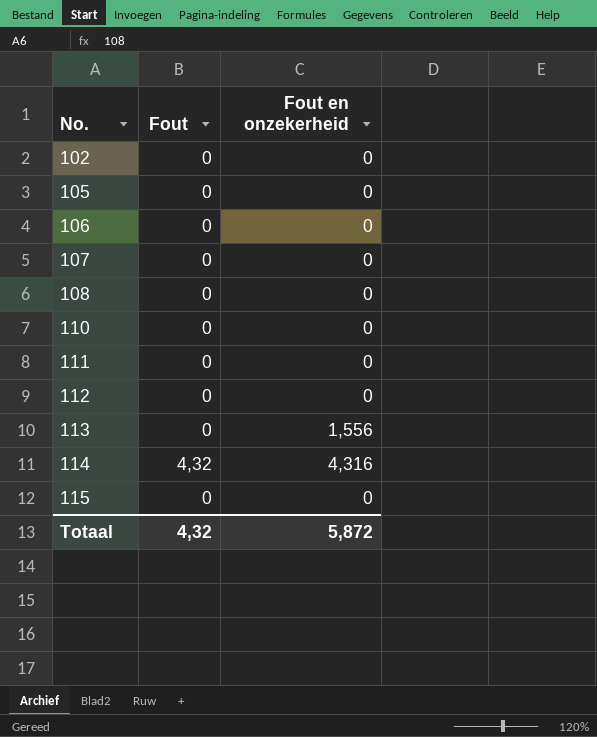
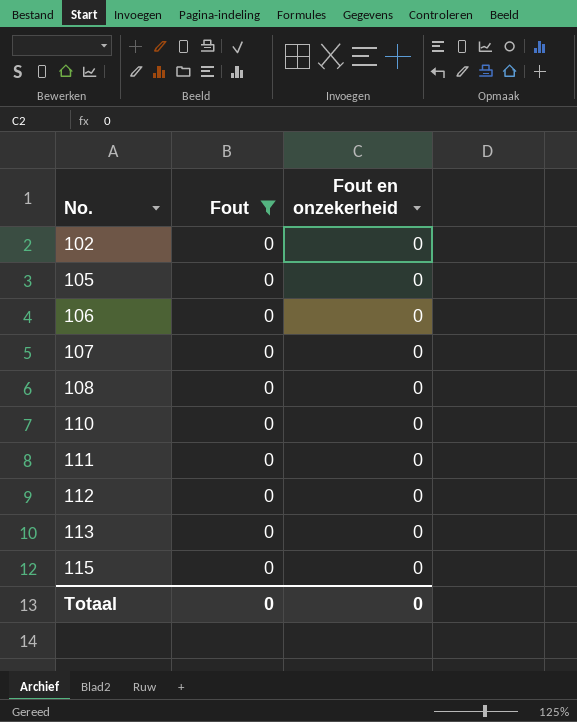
filter: none -> Fout = 0
113 | Fout en onzekerheid: 1,556 -> 0
Totaal | Fout: 4,32 -> 0
Totaal | Fout en onzekerheid: 5,872 -> 0

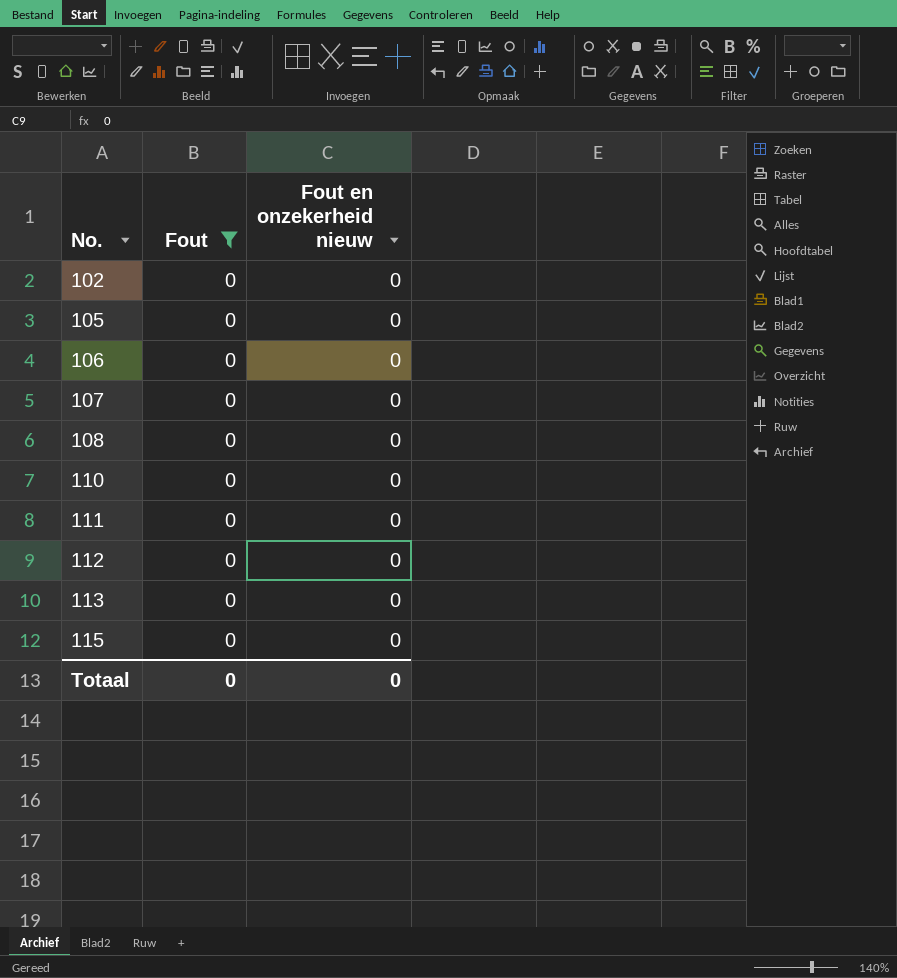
column name: Fout en onzekerheid -> Fout en onzekerheid nieuw

